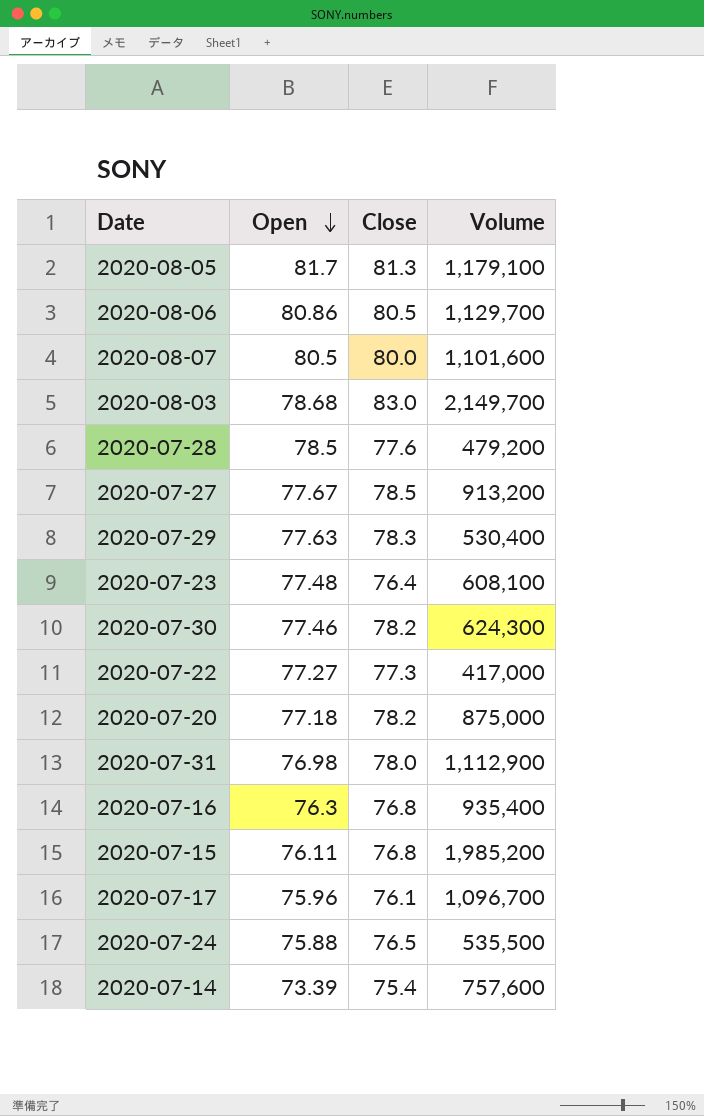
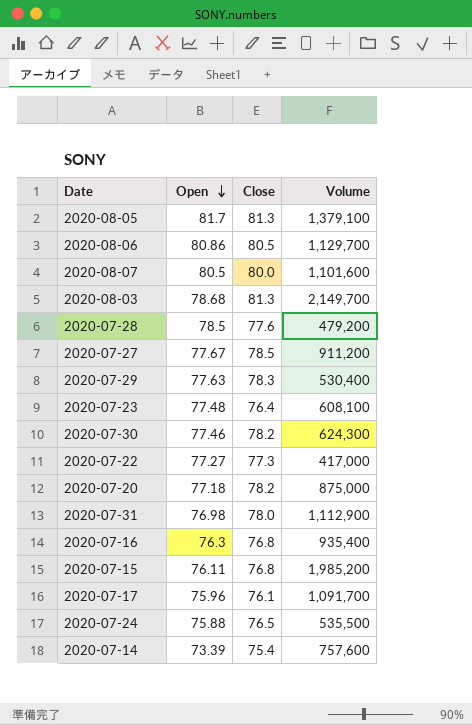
2020-08-05 | Volume: 1,179,100 -> 1,379,100
2020-08-03 | Close: 83.0 -> 81.3
2020-07-27 | Volume: 913,200 -> 911,200
2020-07-17 | Volume: 1,096,700 -> 1,091,700

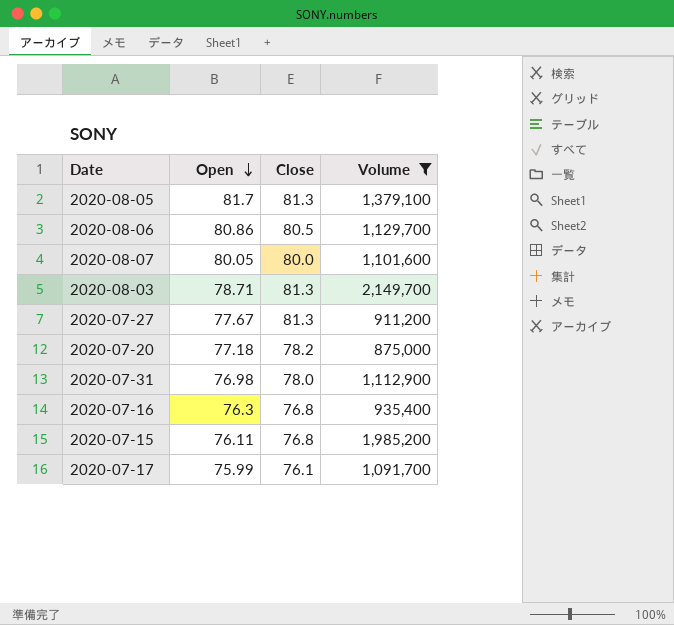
filter: none -> Volume >= 875,000
2020-08-07 | Open: 80.5 -> 80.05
2020-08-03 | Open: 78.68 -> 78.71
2020-07-27 | Close: 78.5 -> 81.3
2020-07-17 | Open: 75.96 -> 75.99

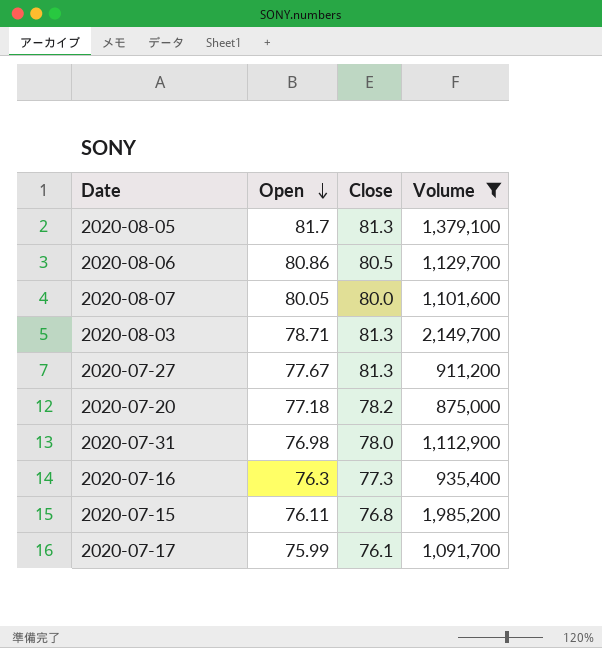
2020-07-16 | Close: 76.8 -> 77.3

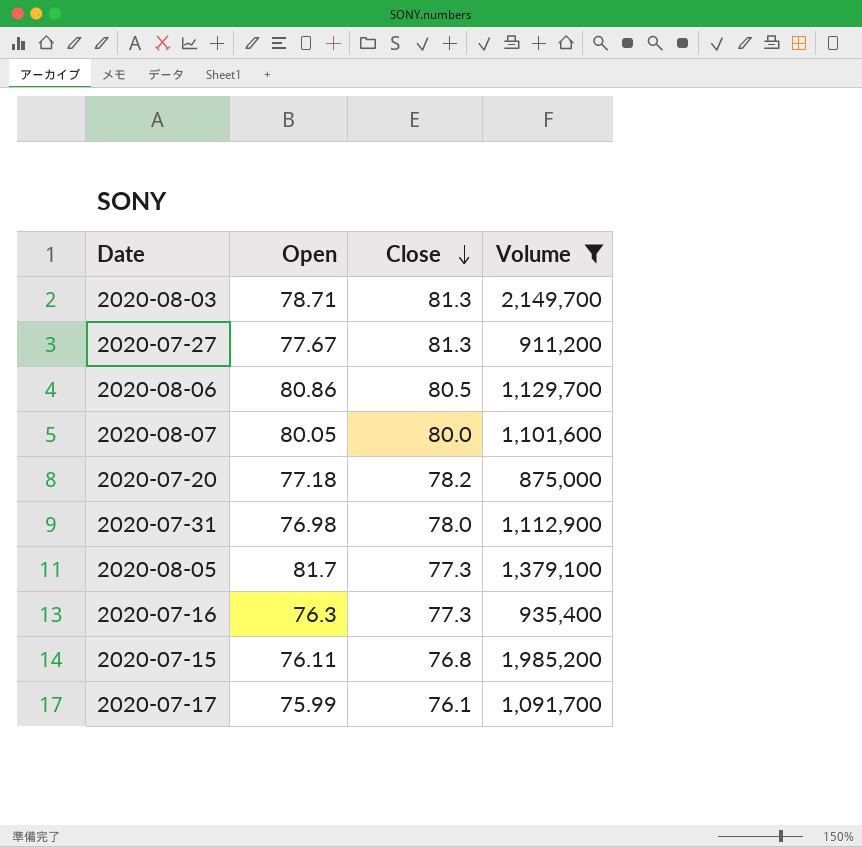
row order: Open descending -> Close descending
2020-08-05 | Close: 81.3 -> 77.3

